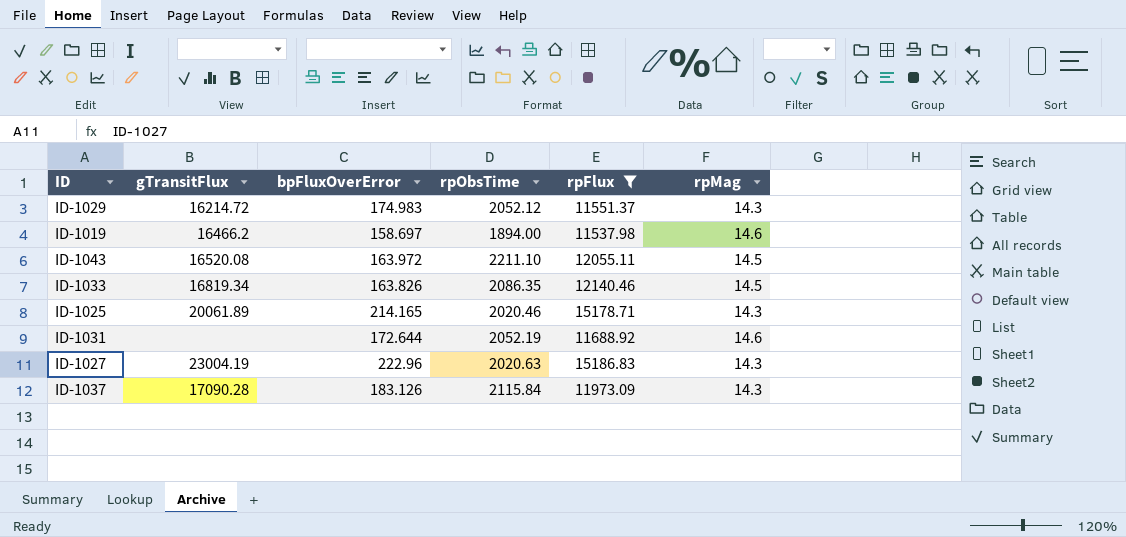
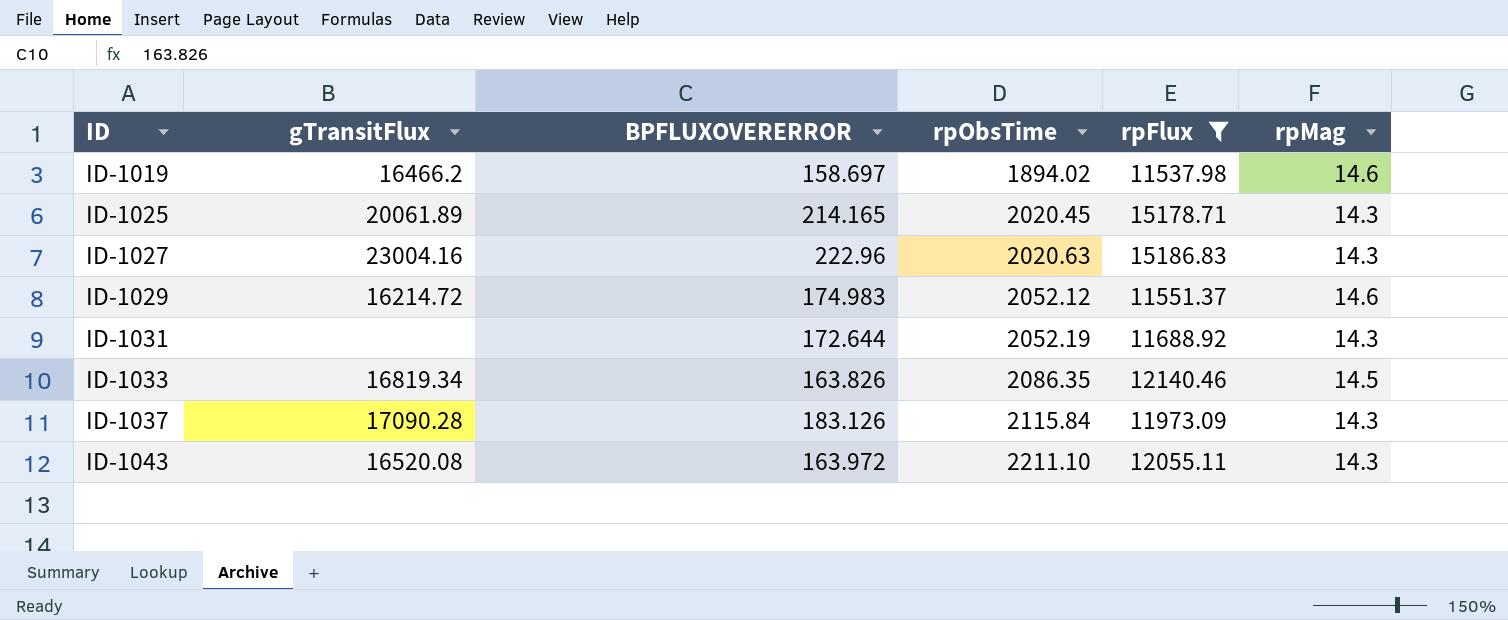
row order: none -> ID ascending
column name: bpFluxOverError -> BPFLUXOVERERROR
ID-1019 | rpObsTime: 1894.00 -> 1894.02
ID-1025 | rpObsTime: 2020.46 -> 2020.45
ID-1027 | gTransitFlux: 23004.19 -> 23004.16
ID-1029 | rpMag: 14.3 -> 14.6
ID-1031 | rpMag: 14.6 -> 14.3
ID-1043 | rpMag: 14.5 -> 14.3

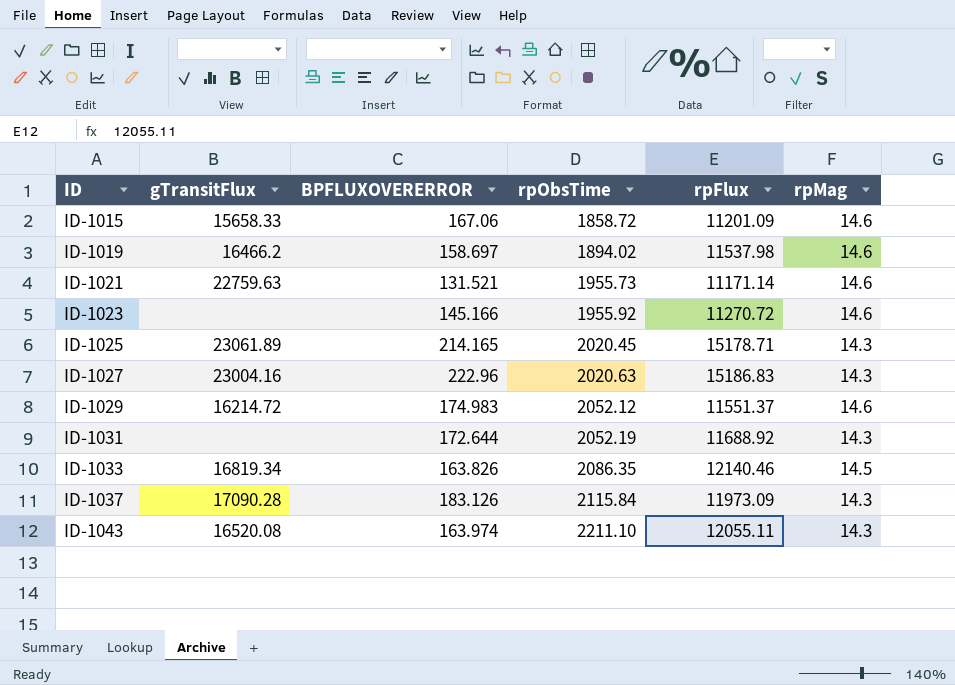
filter: rpFlux >= 11537.98 -> none
ID-1025 | gTransitFlux: 20061.89 -> 23061.89
ID-1043 | BPFLUXOVERERROR: 163.972 -> 163.974

